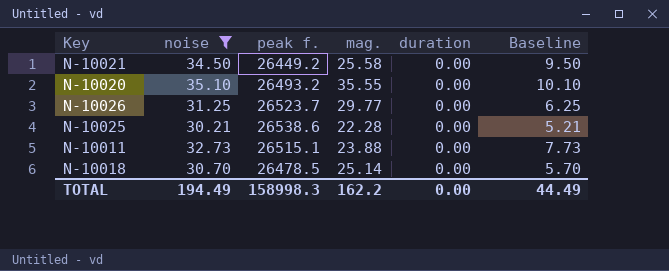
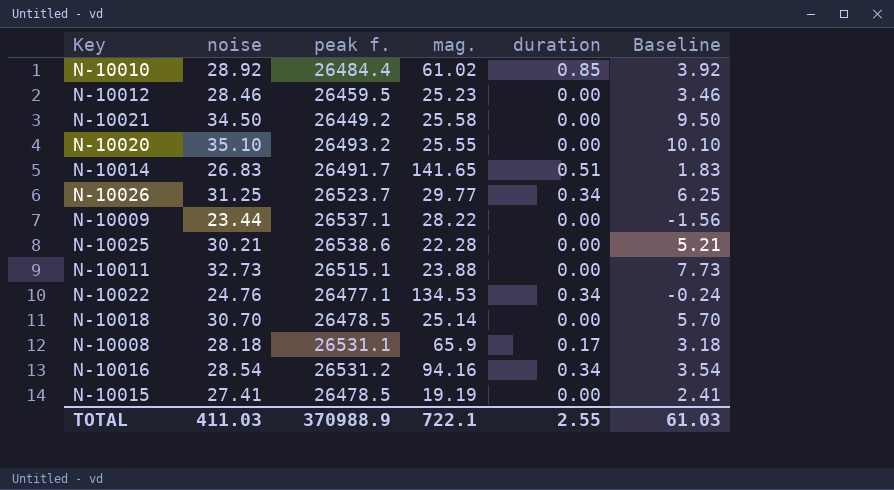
filter: noise >= 30.21 -> none
N-10020 | mag.: 35.55 -> 25.55
N-10026 | duration: 0.00 -> 0.34
TOTAL | noise: 194.49 -> 411.03
TOTAL | peak f.: 158998.3 -> 370988.9
TOTAL | mag.: 162.2 -> 722.1
TOTAL | duration: 0.00 -> 2.55
TOTAL | Baseline: 44.49 -> 61.03

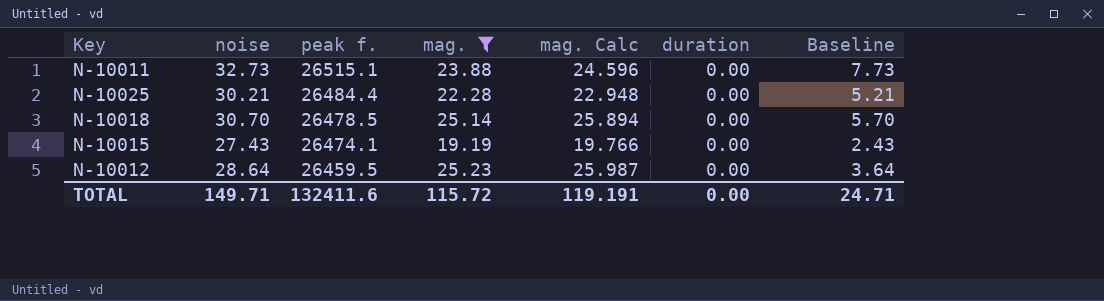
filter: none -> mag. <= 25.23
row order: none -> peak f. descending
column mag. Calc | formula: none -> [mag.] * 1.03
N-10025 | peak f.: 26538.6 -> 26484.4
N-10015 | noise: 27.41 -> 27.43
N-10015 | peak f.: 26478.5 -> 26474.1
N-10015 | Baseline: 2.41 -> 2.43
N-10012 | noise: 28.46 -> 28.64
N-10012 | Baseline: 3.46 -> 3.64
TOTAL | noise: 411.03 -> 149.71
TOTAL | peak f.: 370988.9 -> 132411.6
TOTAL | mag.: 722.1 -> 115.72
TOTAL | duration: 2.55 -> 0.00
TOTAL | Baseline: 61.03 -> 24.71

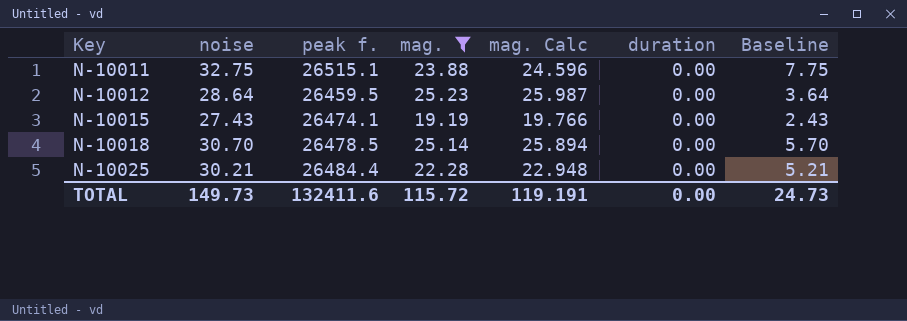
row order: peak f. descending -> Key ascending
N-10011 | noise: 32.73 -> 32.75
N-10011 | Baseline: 7.73 -> 7.75
TOTAL | noise: 149.71 -> 149.73
TOTAL | Baseline: 24.71 -> 24.73

